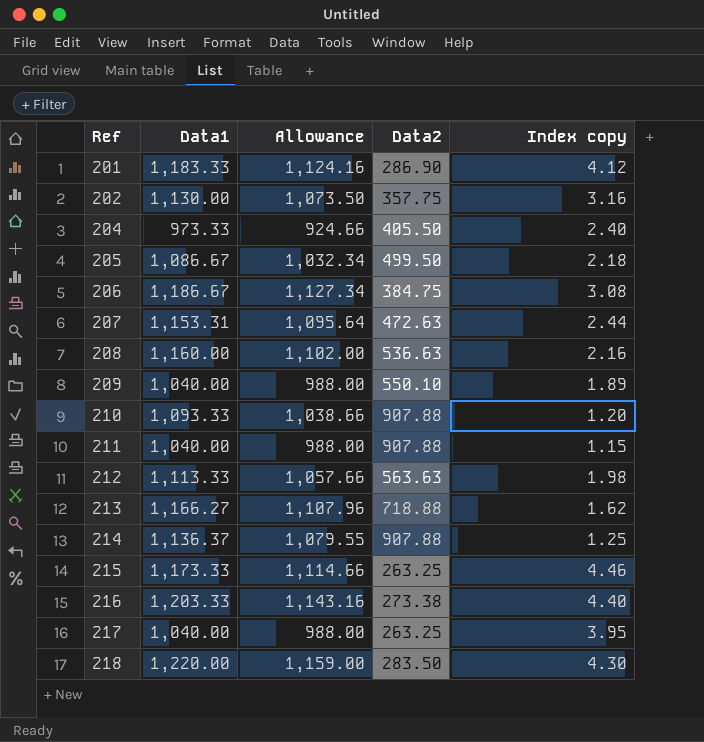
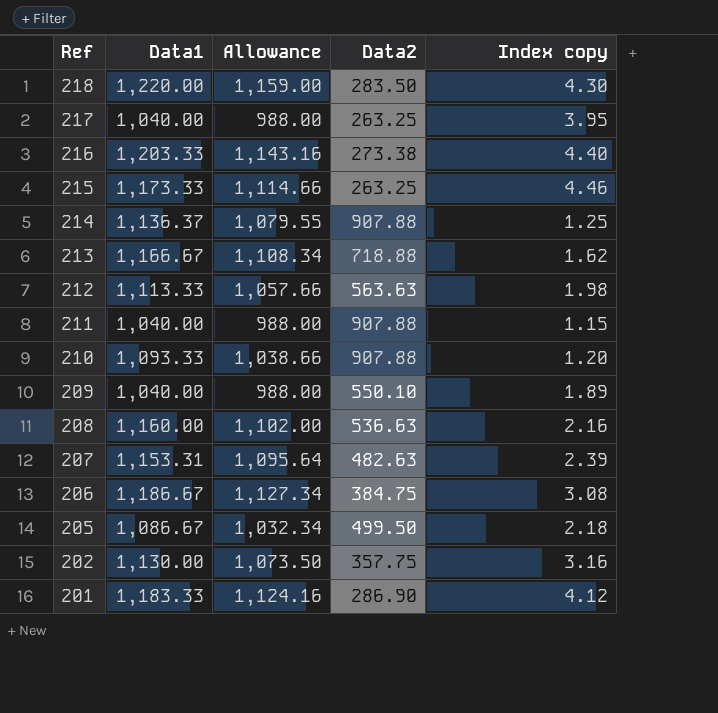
row order: Ref ascending -> Ref descending
row 204: 973.33 | 924.66 | 405.50 | 2.40 -> none
213 | Data1: 1,166.27 -> 1,166.67
213 | Allowance: 1,107.96 -> 1,108.34
207 | Data2: 472.63 -> 482.63
207 | Index copy: 2.44 -> 2.39

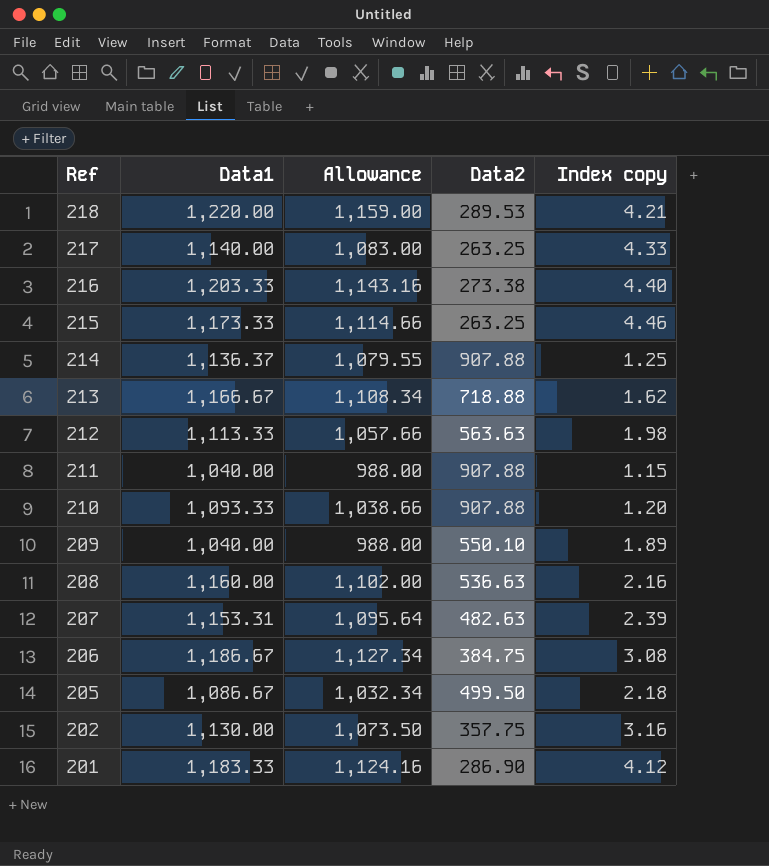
218 | Data2: 283.50 -> 289.53
218 | Index copy: 4.30 -> 4.21
217 | Data1: 1,040.00 -> 1,140.00
217 | Allowance: 988.00 -> 1,083.00
217 | Index copy: 3.95 -> 4.33

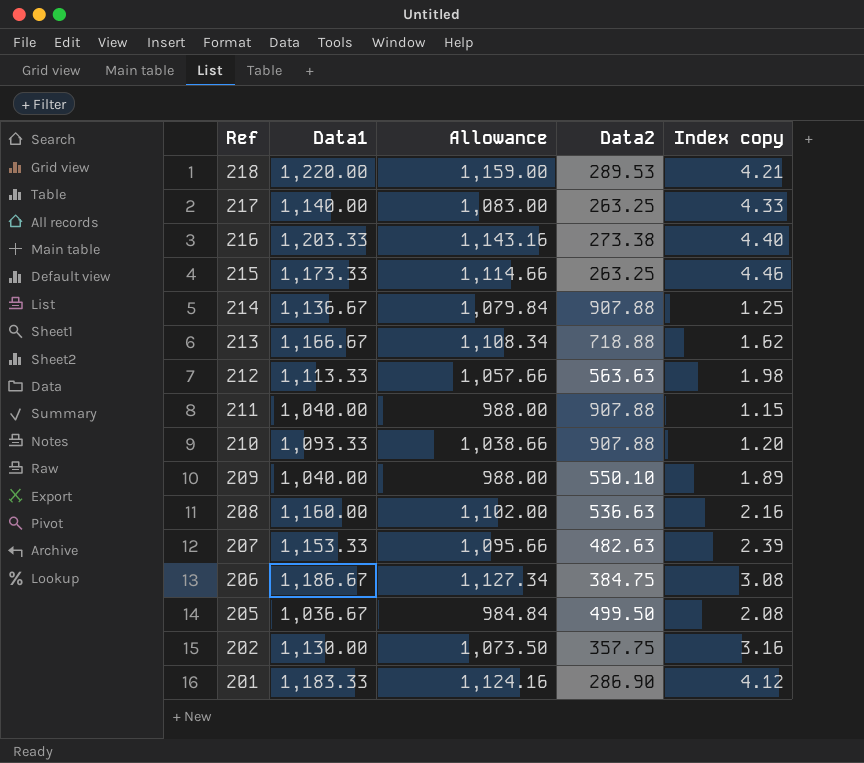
214 | Data1: 1,136.37 -> 1,136.67
214 | Allowance: 1,079.55 -> 1,079.84
207 | Data1: 1,153.31 -> 1,153.33
207 | Allowance: 1,095.64 -> 1,095.66
205 | Data1: 1,086.67 -> 1,036.67
205 | Allowance: 1,032.34 -> 984.84
205 | Index copy: 2.18 -> 2.08

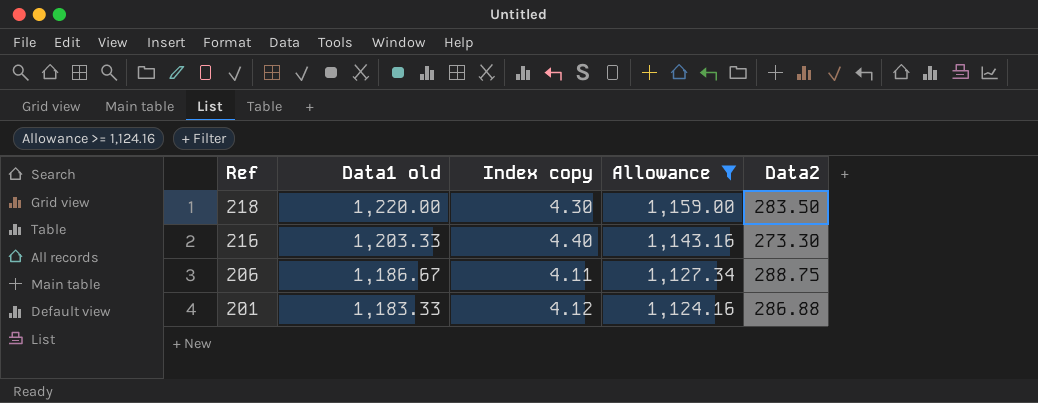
filter: none -> Allowance >= 1,124.16
column name: Data1 -> Data1 old
column Index copy | position: 5 -> 3
218 | Index copy: 4.21 -> 4.30
218 | Data2: 289.53 -> 283.50
216 | Data2: 273.38 -> 273.30
206 | Index copy: 3.08 -> 4.11
206 | Data2: 384.75 -> 288.75
201 | Data2: 286.90 -> 286.88

